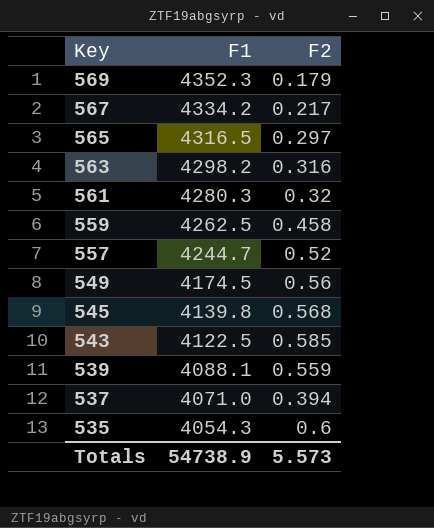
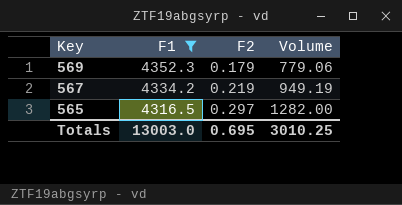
filter: none -> F1 >= 4316.5
column Volume | formula: none -> [F1] * [F2]
567 | F2: 0.217 -> 0.219
Totals | F1: 54738.9 -> 13003.0
Totals | F2: 5.573 -> 0.695

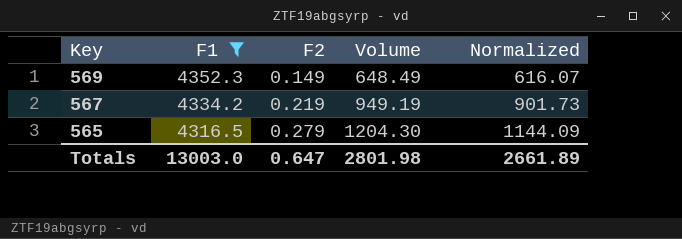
column Normalized | formula: none -> [Volume] * 0.95
569 | F2: 0.179 -> 0.149
569 | Volume: 779.06 -> 648.49
565 | F2: 0.297 -> 0.279
565 | Volume: 1282.00 -> 1204.30
Totals | F2: 0.695 -> 0.647
Totals | Volume: 3010.25 -> 2801.98

